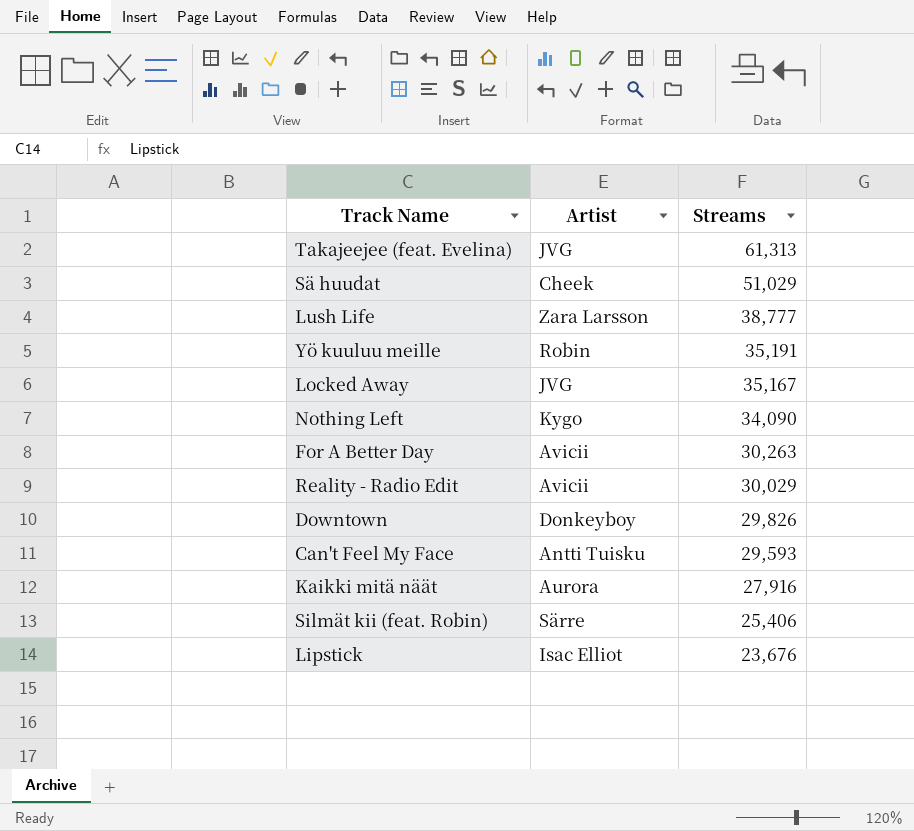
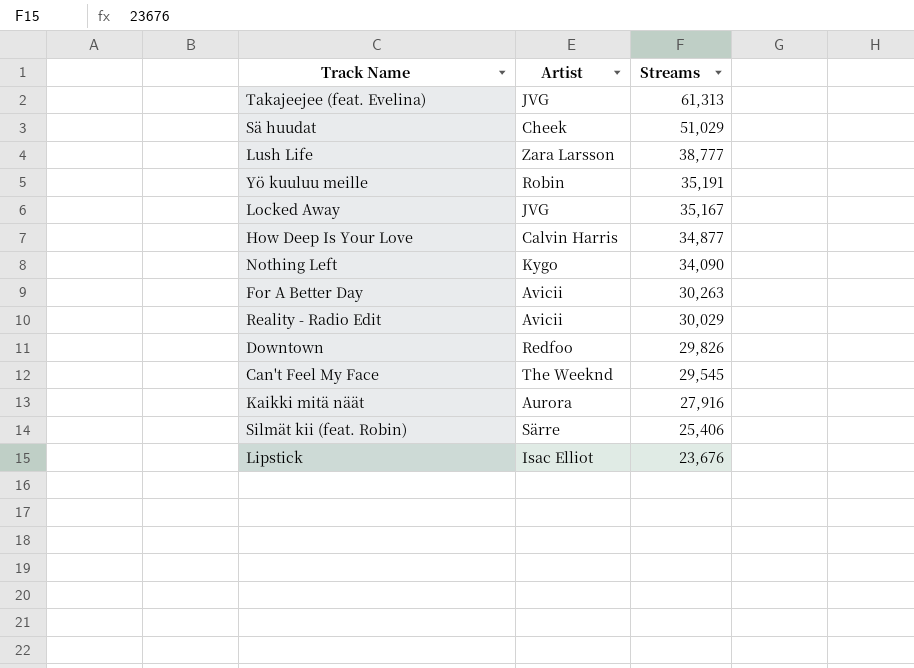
row How Deep Is Your Love: none -> Calvin Harris | 34,877
Downtown | Artist: Donkeyboy -> Redfoo
Can't Feel My Face | Artist: Antti Tuisku -> The Weeknd
Can't Feel My Face | Streams: 29,593 -> 29,545

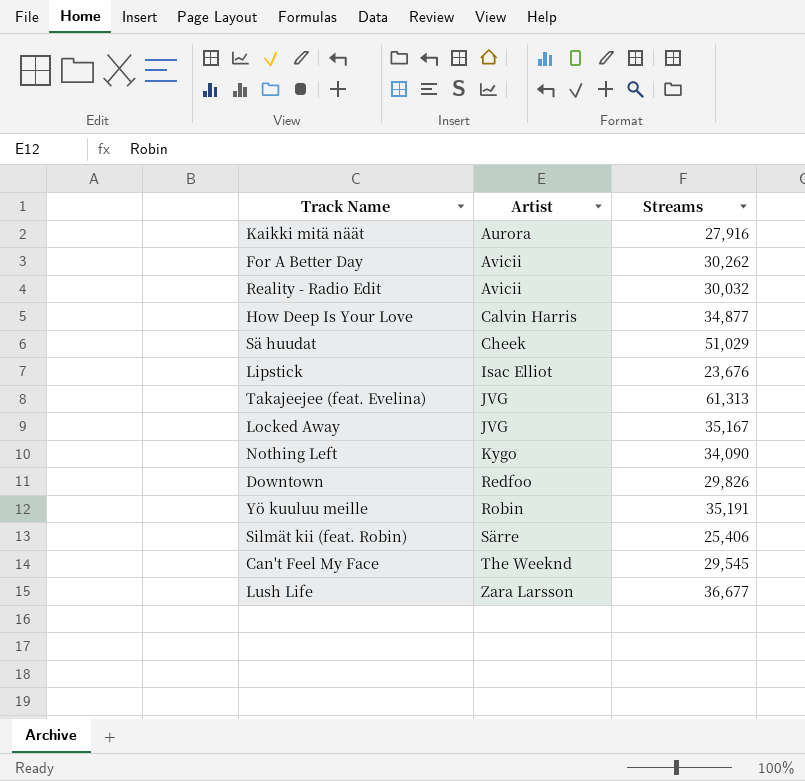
row order: Streams descending -> Artist ascending
For A Better Day | Streams: 30,263 -> 30,262
Reality - Radio Edit | Streams: 30,029 -> 30,032
Lush Life | Streams: 38,777 -> 36,677

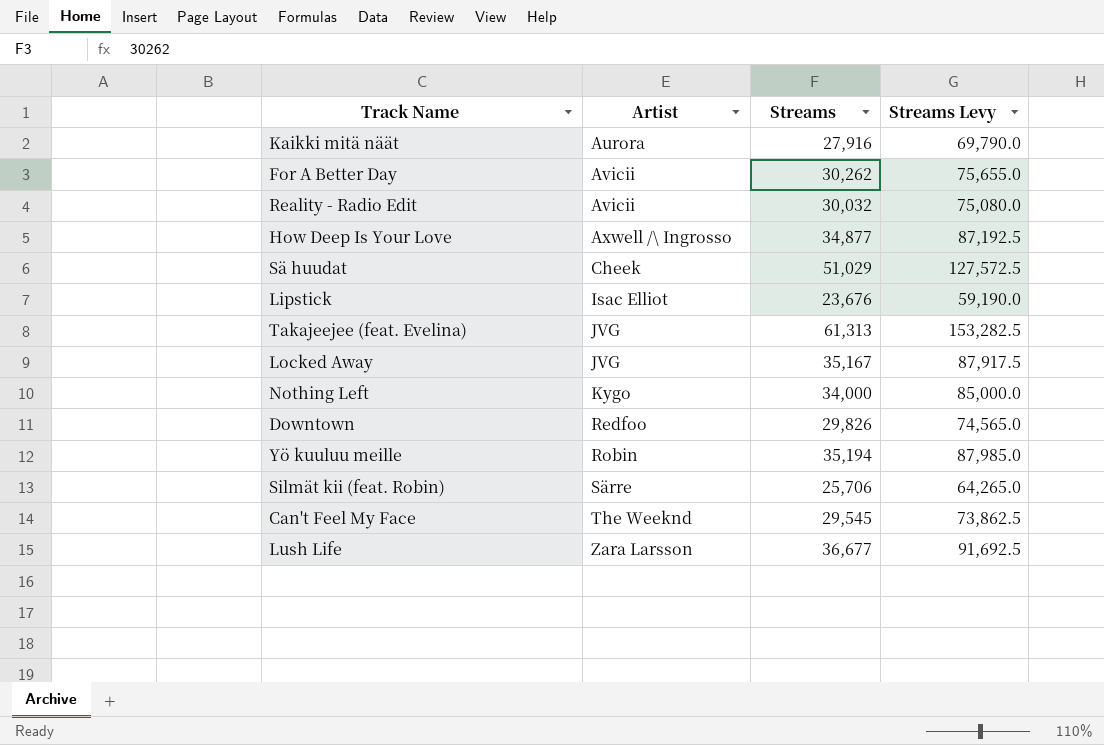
column Streams Levy | formula: none -> [Streams] * 2.5
How Deep Is Your Love | Artist: Calvin Harris -> Axwell /\ Ingrosso
Nothing Left | Streams: 34,090 -> 34,000
Yö kuuluu meille | Streams: 35,191 -> 35,194
Silmät kii (feat. Robin) | Streams: 25,406 -> 25,706

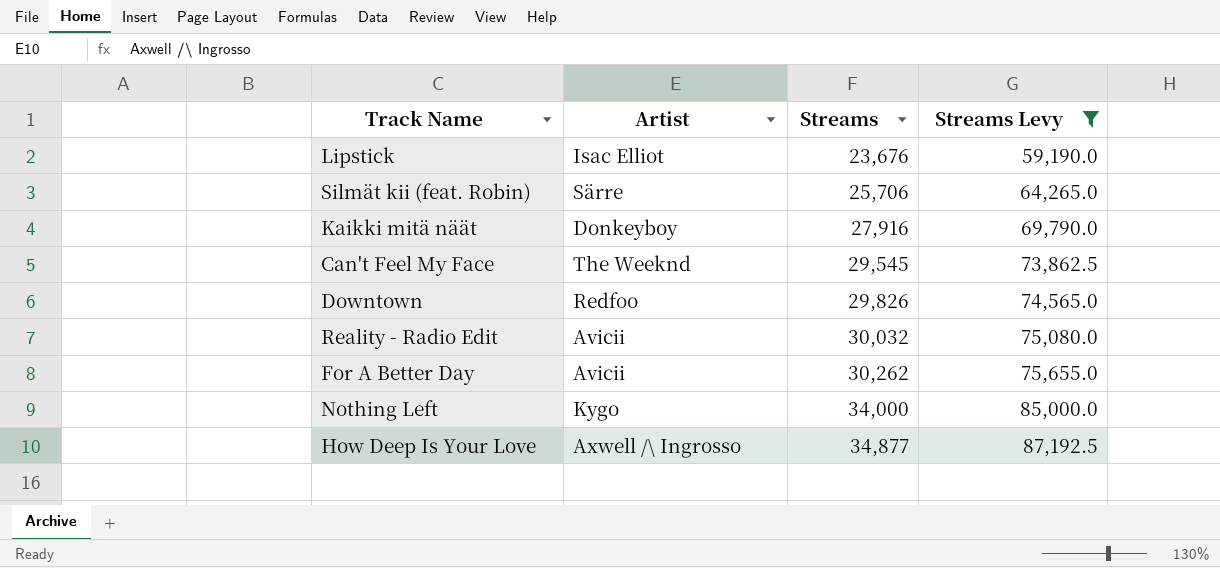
filter: none -> Streams Levy <= 87,192.5
row order: Artist ascending -> Streams ascending
Kaikki mitä näät | Artist: Aurora -> Donkeyboy

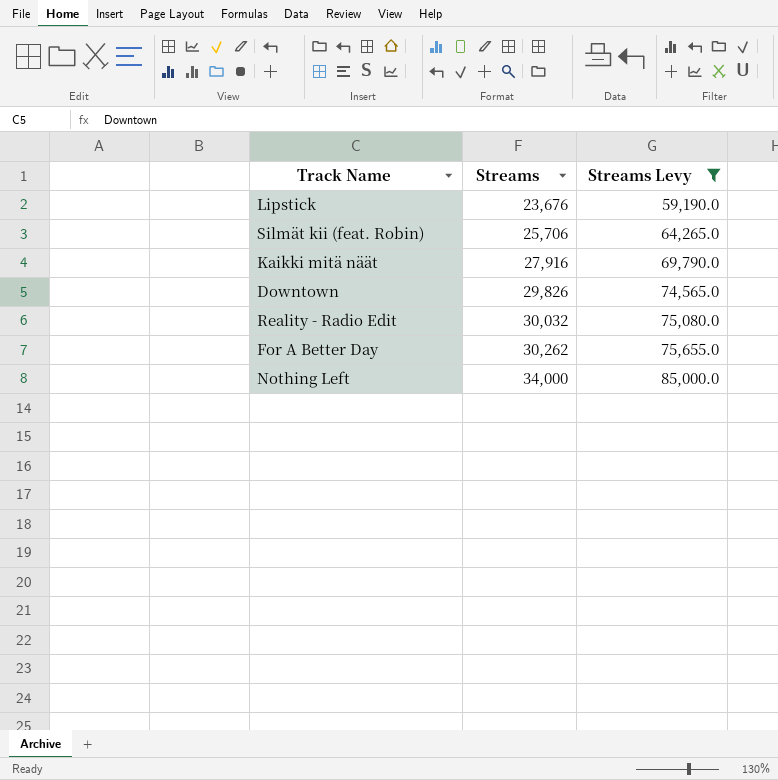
column Artist | position: 2 -> none
row Can't Feel My Face: The Weeknd | 29,545 | 73,862.5 -> none
row How Deep Is Your Love: Axwell /\ Ingrosso | 34,877 | 87,192.5 -> none

